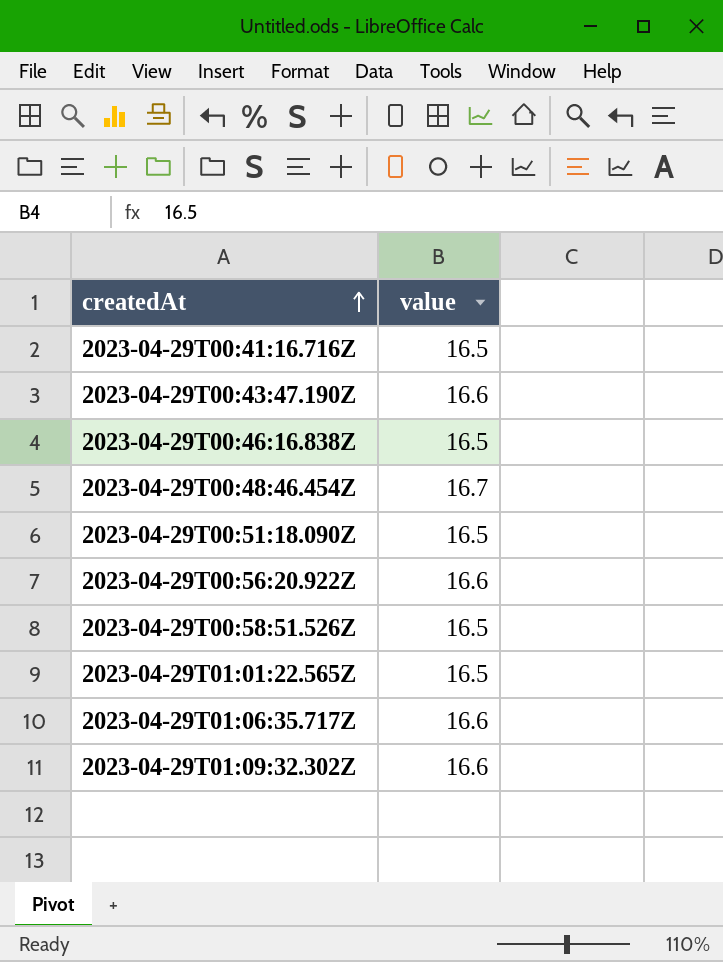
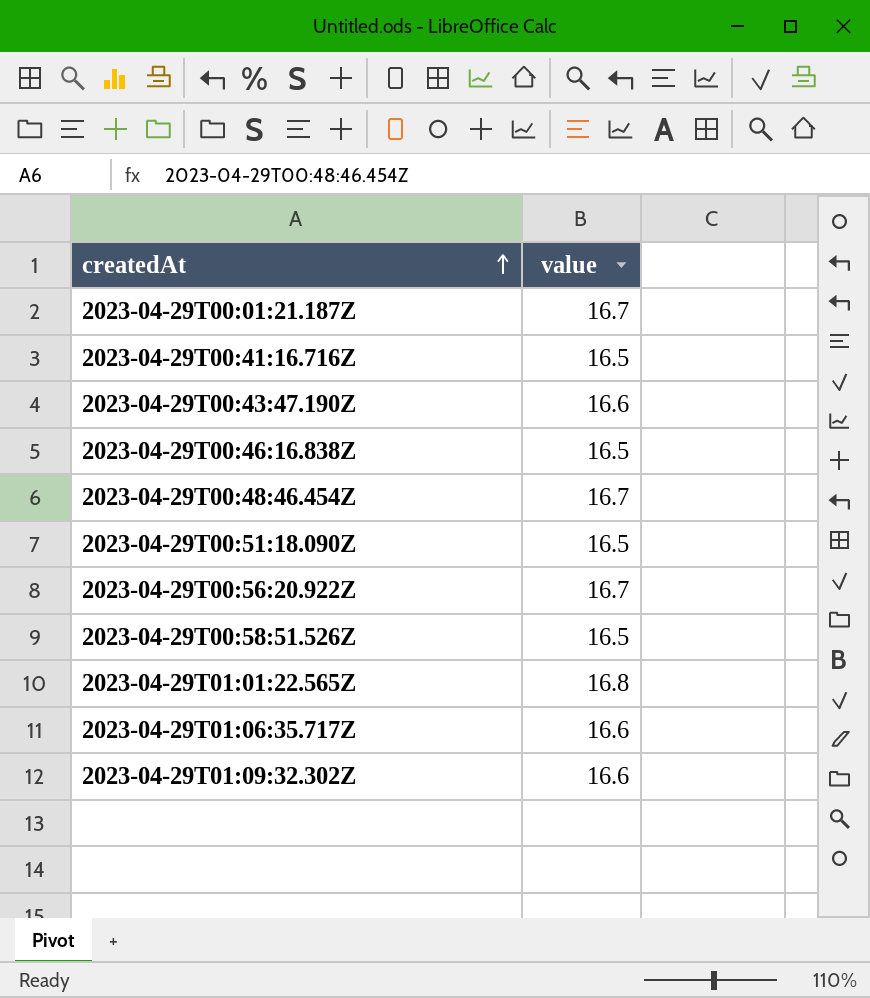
row 2023-04-29T00:01:21.187Z: none -> 16.7
2023-04-29T00:56:20.922Z | value: 16.6 -> 16.7
2023-04-29T01:01:22.565Z | value: 16.5 -> 16.8

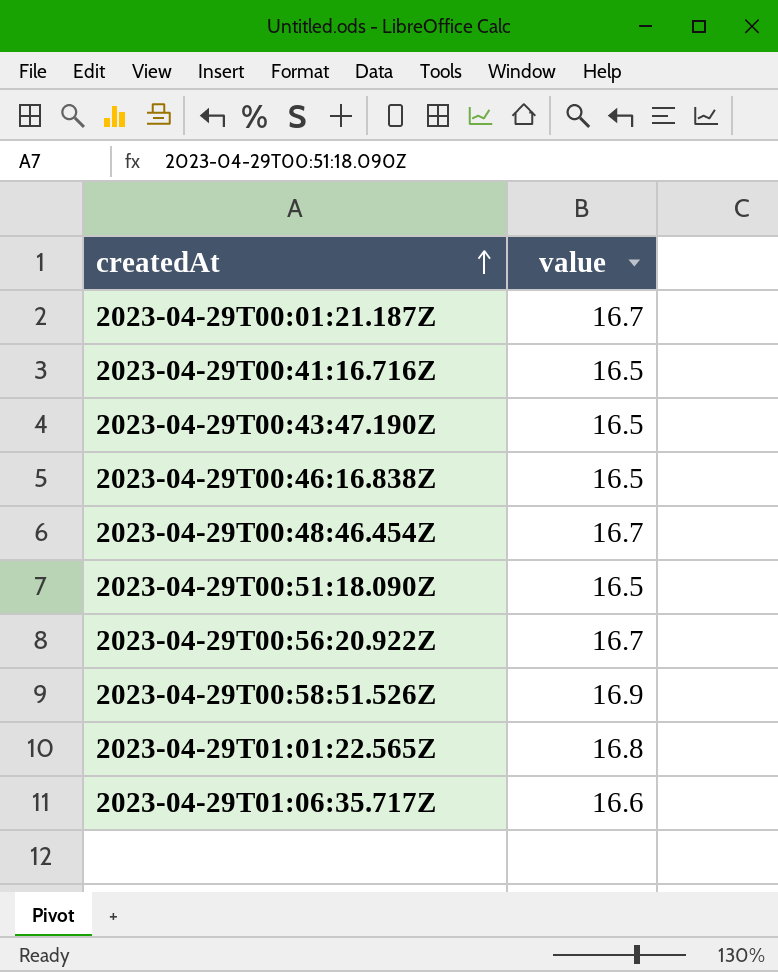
row 2023-04-29T01:09:32.302Z: 16.6 -> none
2023-04-29T00:43:47.190Z | value: 16.6 -> 16.5
2023-04-29T00:58:51.526Z | value: 16.5 -> 16.9

